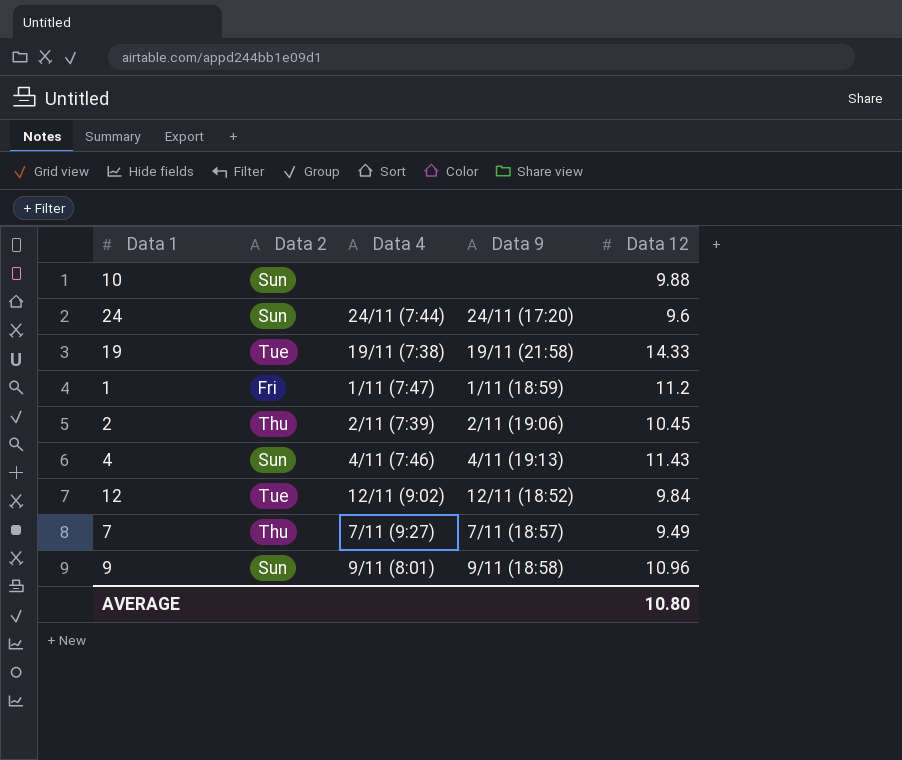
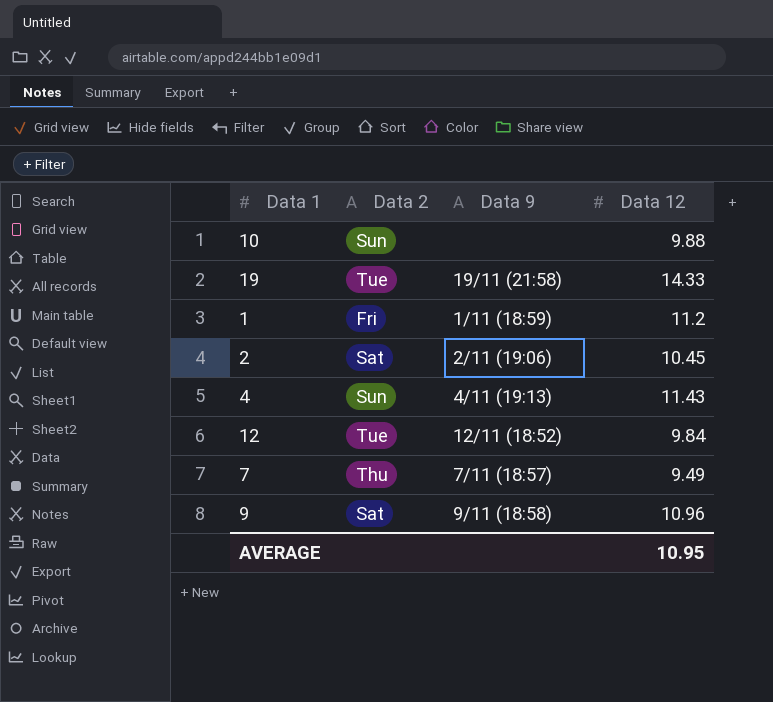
column Data 4 | position: 3 -> none
row 24: Sun | 24/11 (7:44) | 24/11 (17:20) | 9.6 -> none
2 | Data 2: Thu -> Sat
9 | Data 2: Sun -> Sat
AVERAGE | Data 12: 10.80 -> 10.95

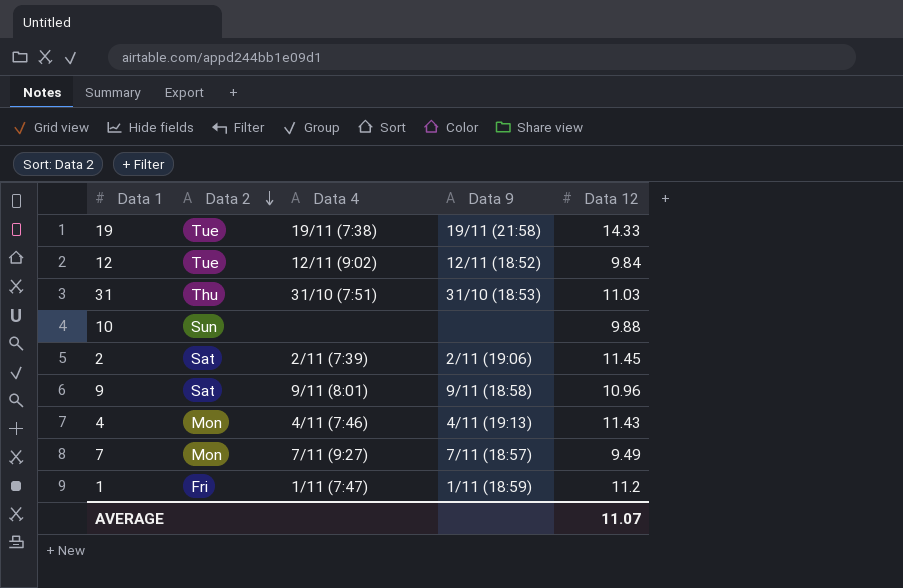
row order: none -> Data 2 descending
column Data 4 | position: none -> 3
row 31: none -> Thu | 31/10 (7:51) | 31/10 (18:53) | 11.03
2 | Data 12: 10.45 -> 11.45
4 | Data 2: Sun -> Mon
7 | Data 2: Thu -> Mon
AVERAGE | Data 12: 10.95 -> 11.07

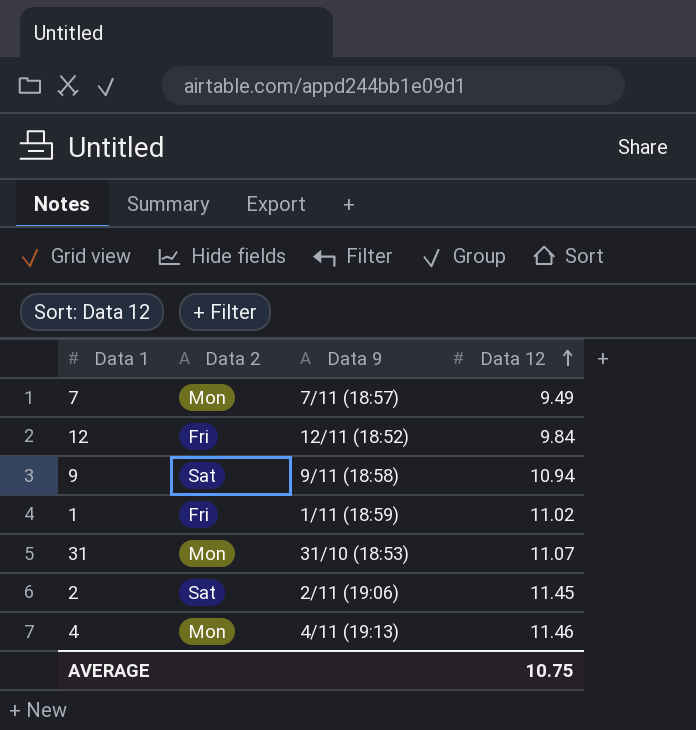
row order: Data 2 descending -> Data 12 ascending
column Data 4 | position: 3 -> none
row 19: Tue | 19/11 (7:38) | 19/11 (21:58) | 14.33 -> none
row 10: Sun | none | none | 9.88 -> none
12 | Data 2: Tue -> Fri
9 | Data 12: 10.96 -> 10.94
1 | Data 12: 11.2 -> 11.02
31 | Data 2: Thu -> Mon
31 | Data 12: 11.03 -> 11.07
4 | Data 12: 11.43 -> 11.46
AVERAGE | Data 12: 11.07 -> 10.75

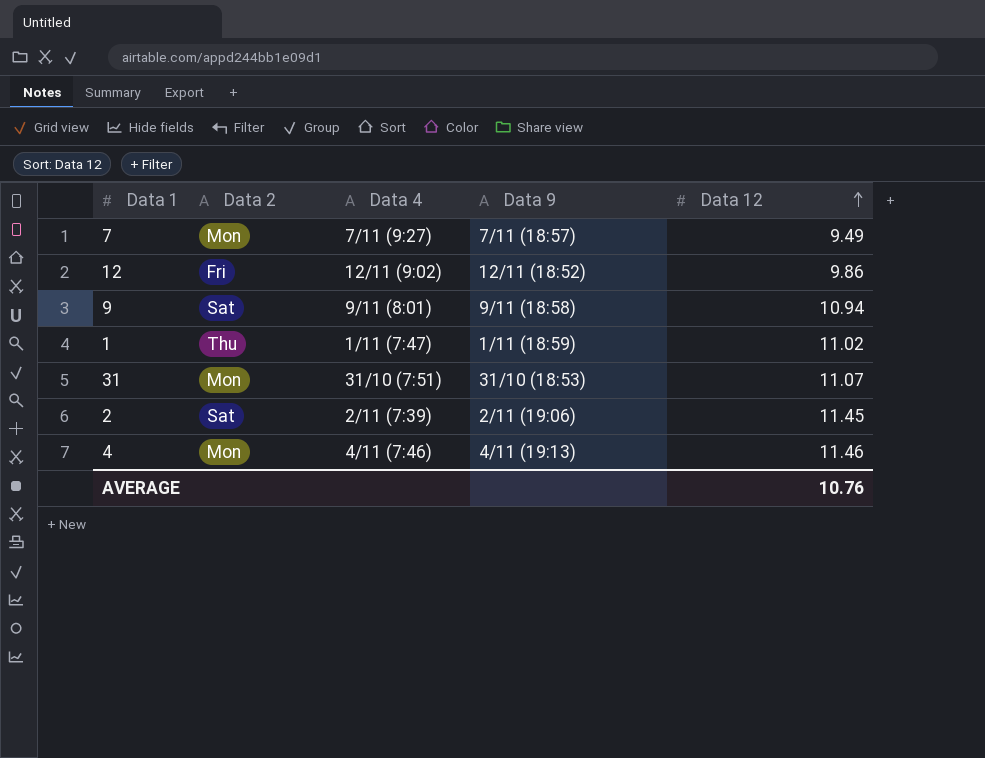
column Data 4 | position: none -> 3
12 | Data 12: 9.84 -> 9.86
1 | Data 2: Fri -> Thu
AVERAGE | Data 12: 10.75 -> 10.76

